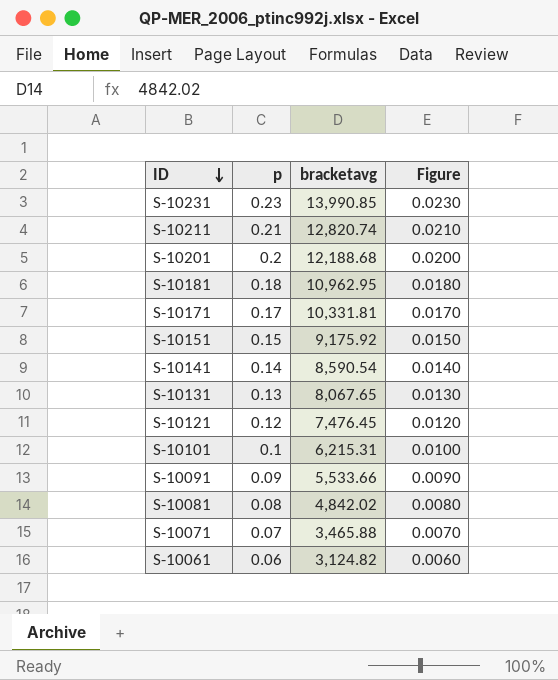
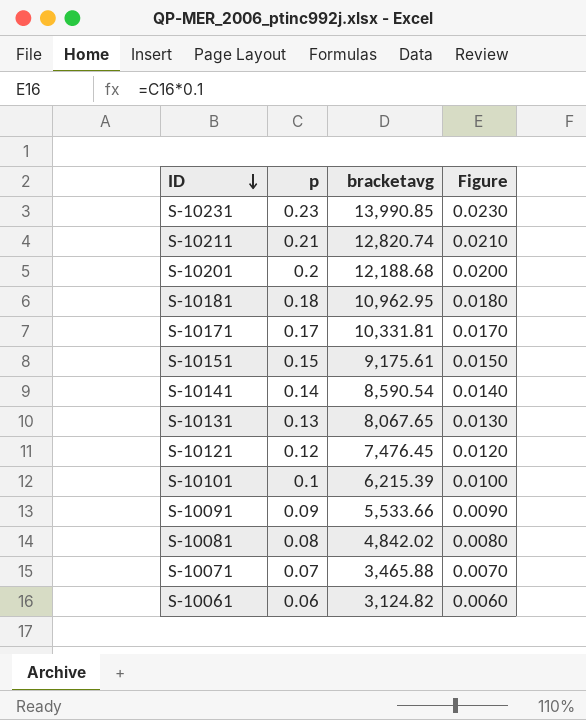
S-10151 | bracketavg: 9,175.92 -> 9,175.61
S-10101 | bracketavg: 6,215.31 -> 6,215.39

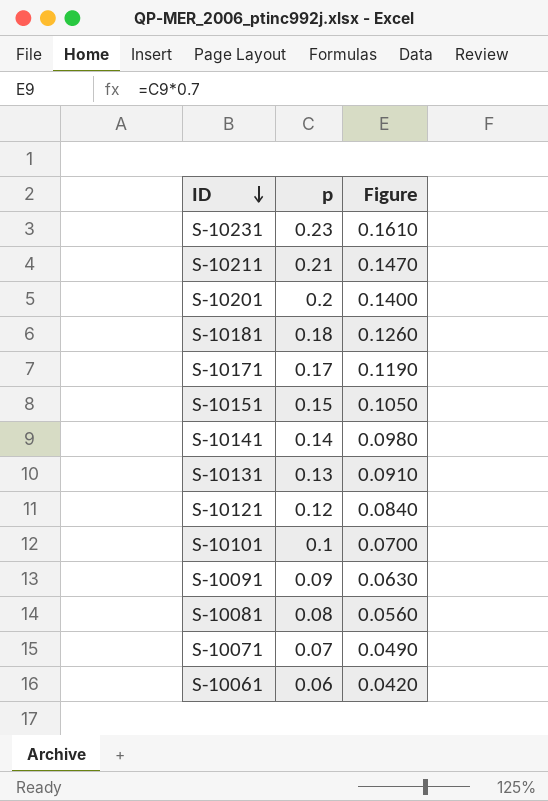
column bracketavg | position: 3 -> none
column Figure | formula: [p] * 0.1 -> [p] * 0.7

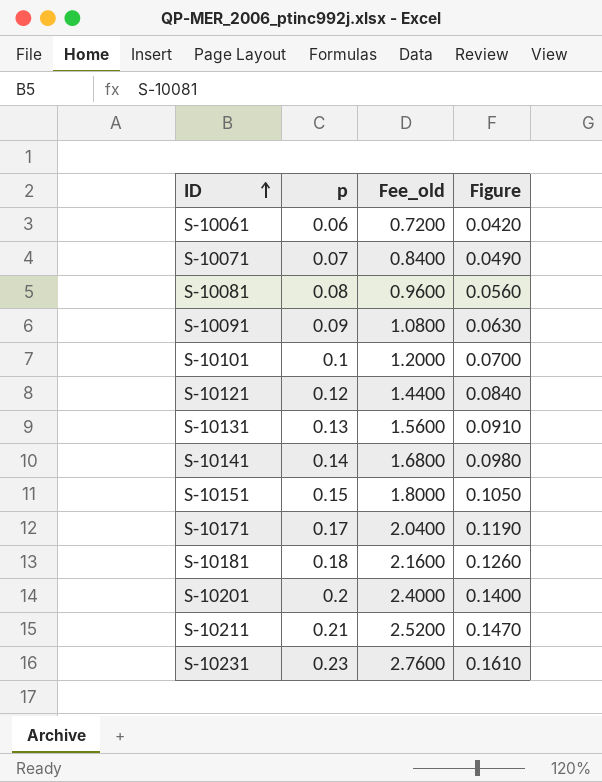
row order: ID descending -> ID ascending
column Fee_old | formula: none -> [p] * 12

